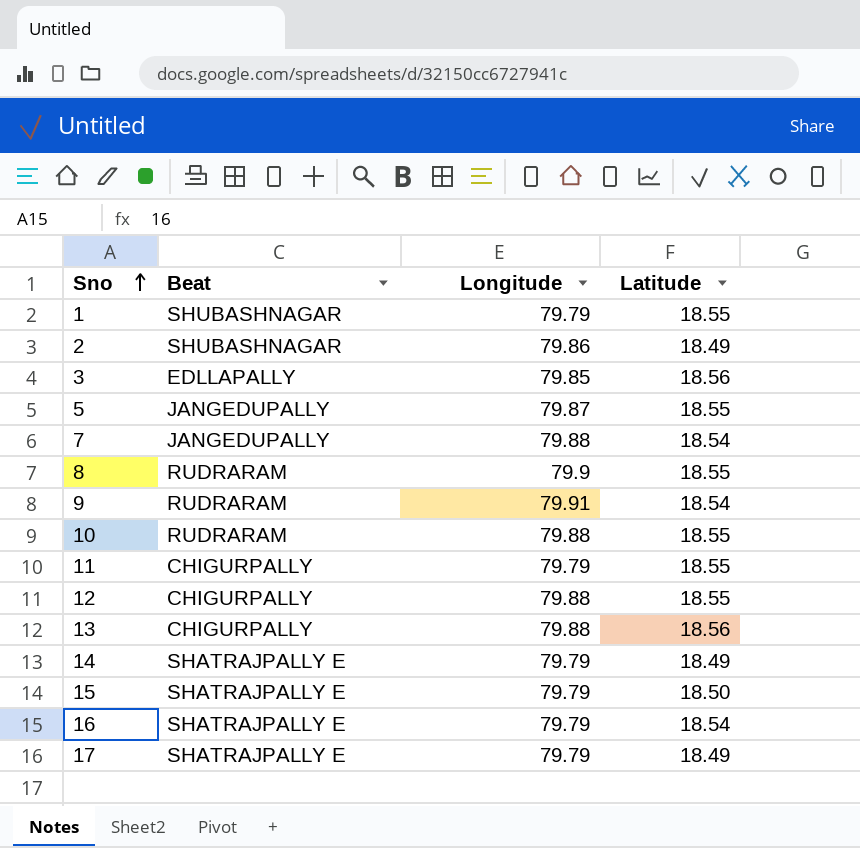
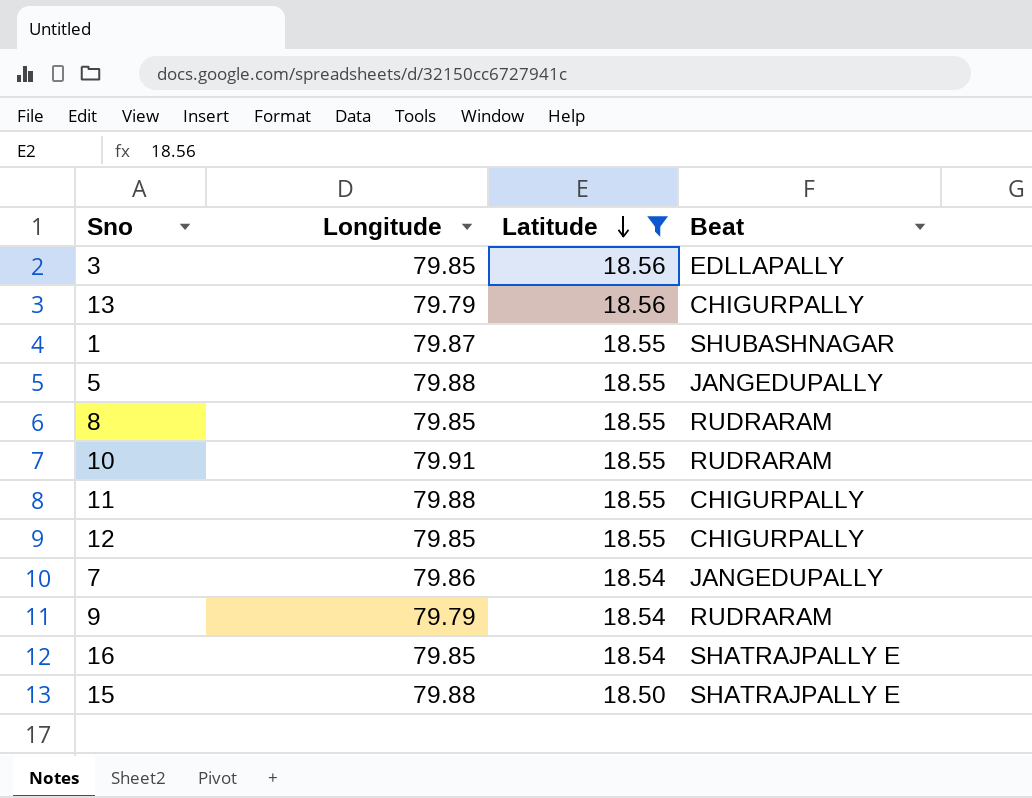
filter: none -> Latitude != 18.49
row order: Sno ascending -> Latitude descending
column Beat | position: 2 -> 4
13 | Longitude: 79.88 -> 79.79
1 | Longitude: 79.79 -> 79.87
5 | Longitude: 79.87 -> 79.88
8 | Longitude: 79.9 -> 79.85
10 | Longitude: 79.88 -> 79.91
11 | Longitude: 79.79 -> 79.88
12 | Longitude: 79.88 -> 79.85
7 | Longitude: 79.88 -> 79.86
9 | Longitude: 79.91 -> 79.79
16 | Longitude: 79.79 -> 79.85
15 | Longitude: 79.79 -> 79.88

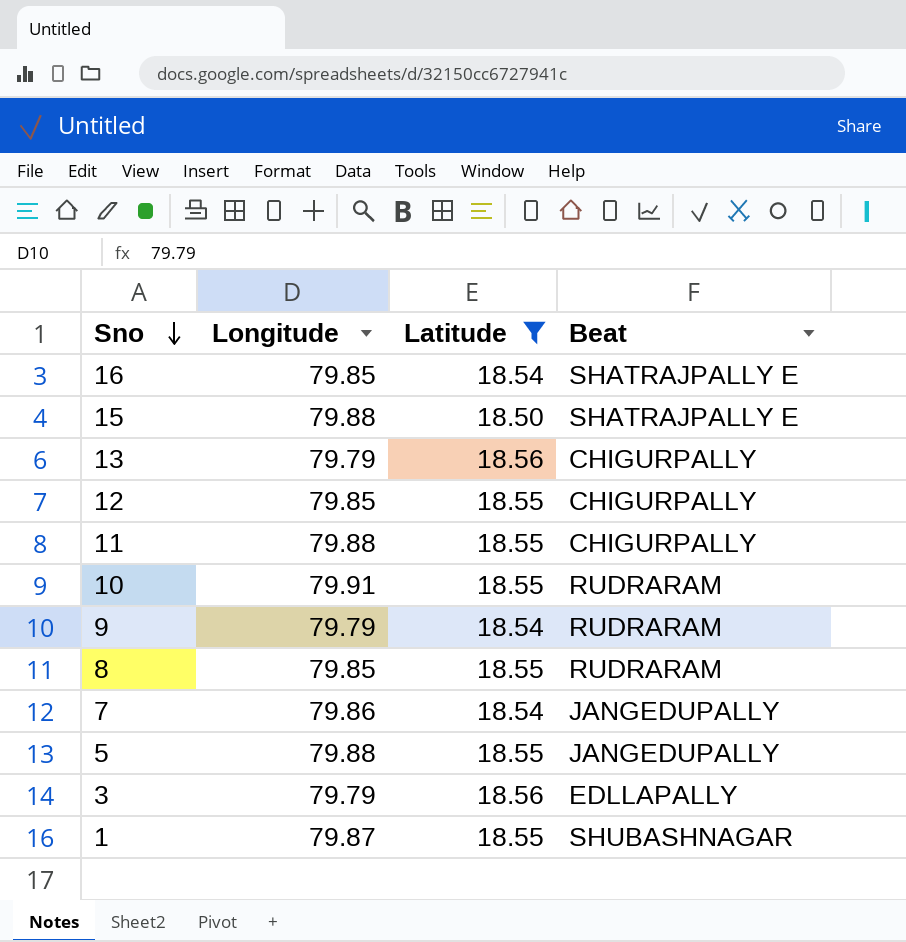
row order: Latitude descending -> Sno descending
3 | Longitude: 79.85 -> 79.79

